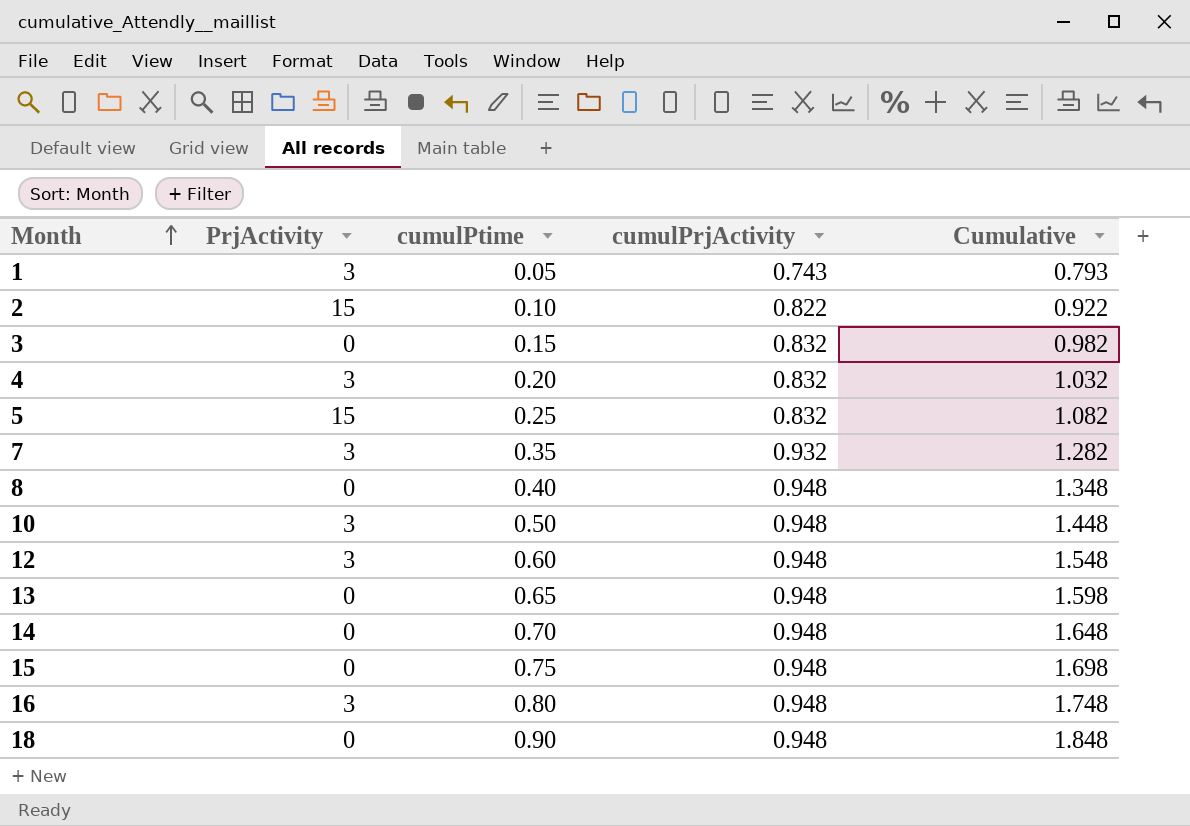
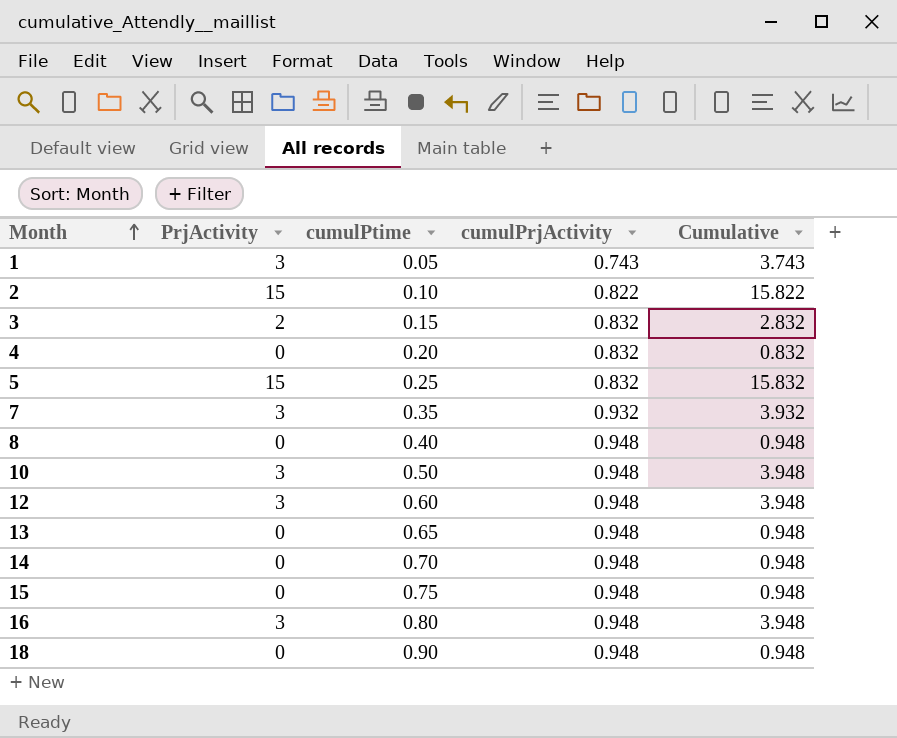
column Cumulative | formula: [cumulPtime] + [cumulPrjActivity] -> [PrjActivity] + [cumulPrjActivity]
3 | PrjActivity: 0 -> 2
4 | PrjActivity: 3 -> 0

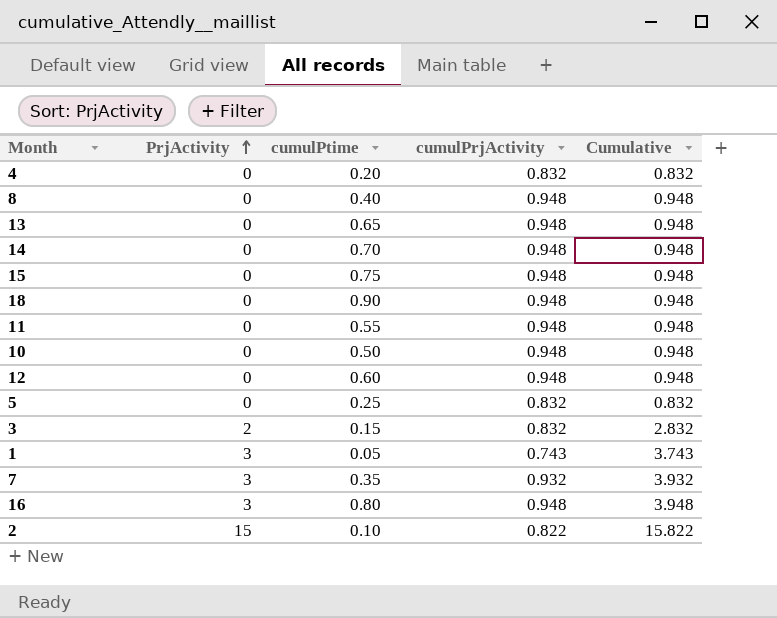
row order: Month ascending -> PrjActivity ascending
row 11: none -> 0 | 0.55 | 0.948 | 0.948
10 | PrjActivity: 3 -> 0
10 | Cumulative: 3.948 -> 0.948
12 | PrjActivity: 3 -> 0
12 | Cumulative: 3.948 -> 0.948
5 | PrjActivity: 15 -> 0
5 | Cumulative: 15.832 -> 0.832

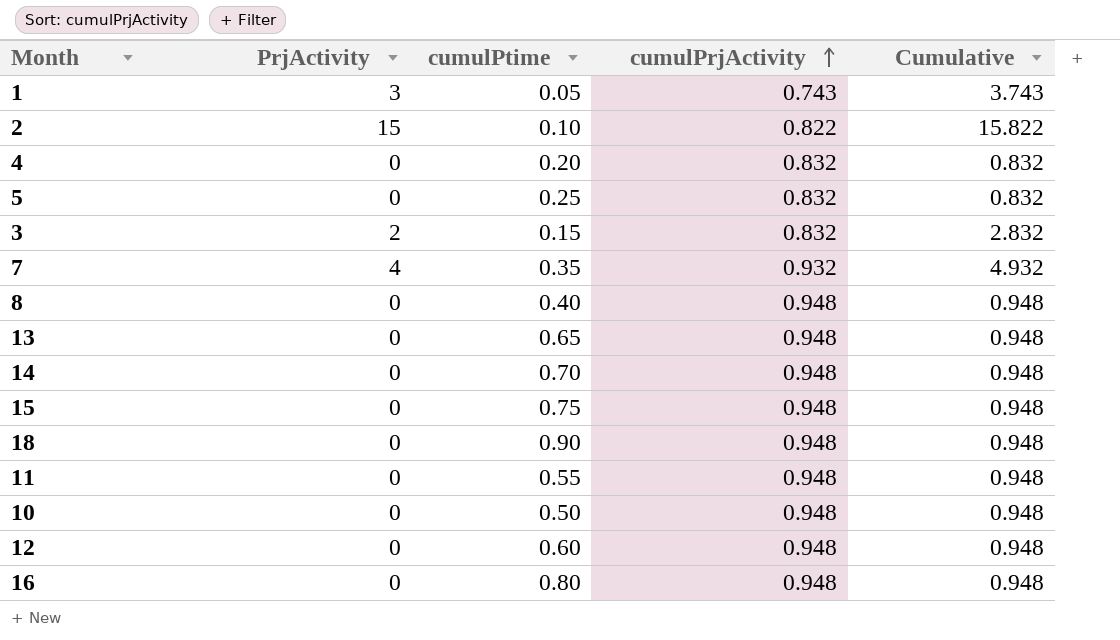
row order: PrjActivity ascending -> cumulPrjActivity ascending
7 | PrjActivity: 3 -> 4
7 | Cumulative: 3.932 -> 4.932
16 | PrjActivity: 3 -> 0
16 | Cumulative: 3.948 -> 0.948

